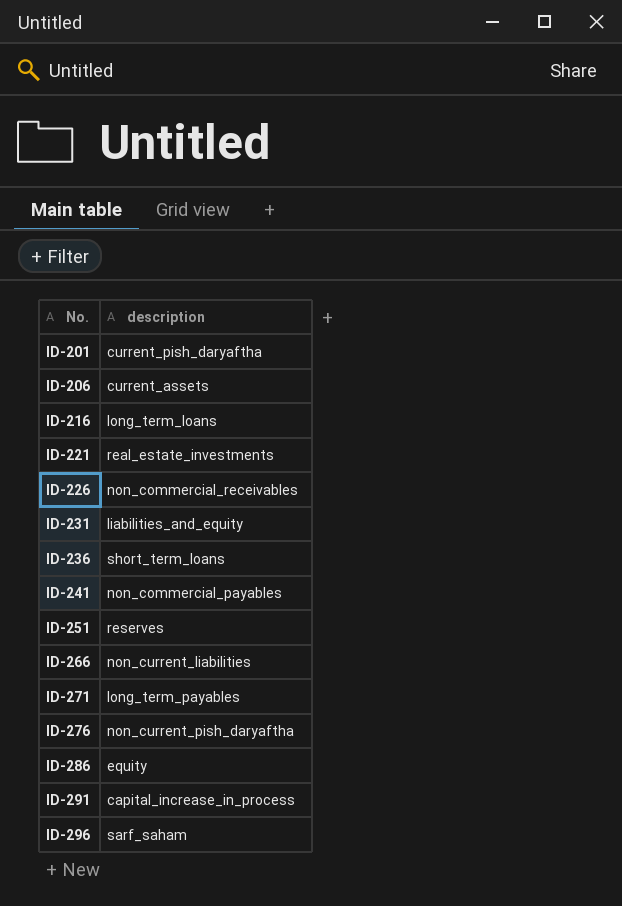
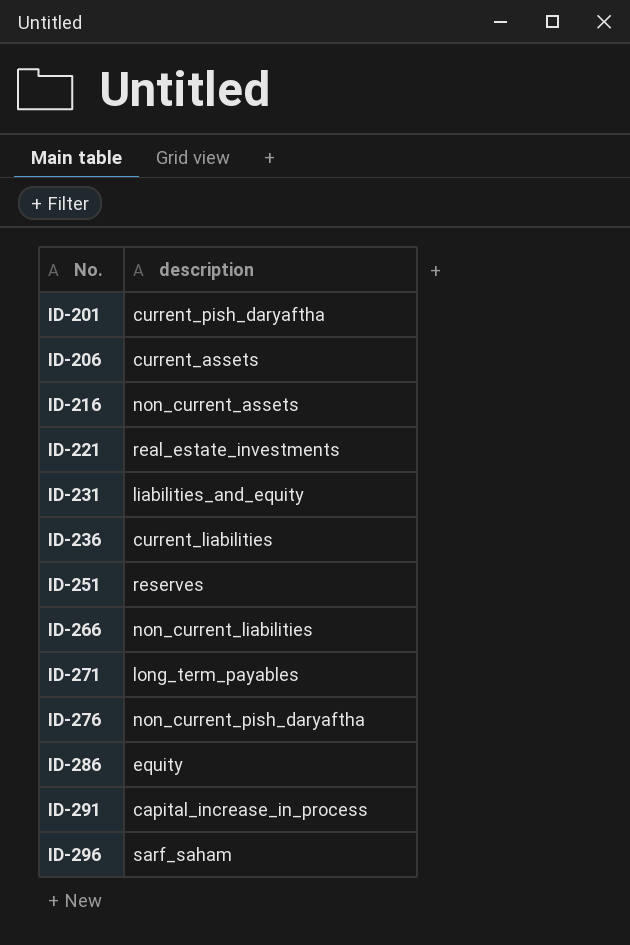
row ID-226: non_commercial_receivables -> none
row ID-241: non_commercial_payables -> none
ID-216 | description: long_term_loans -> non_current_assets
ID-236 | description: short_term_loans -> current_liabilities

